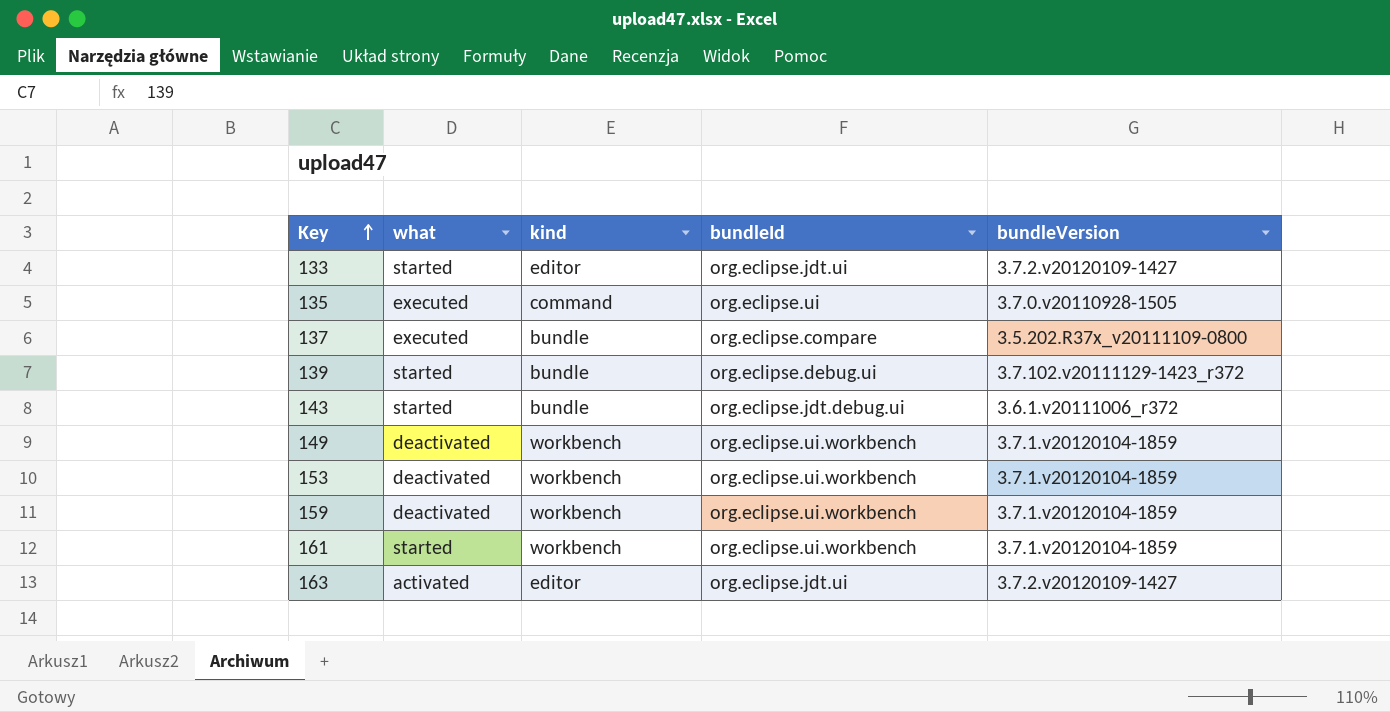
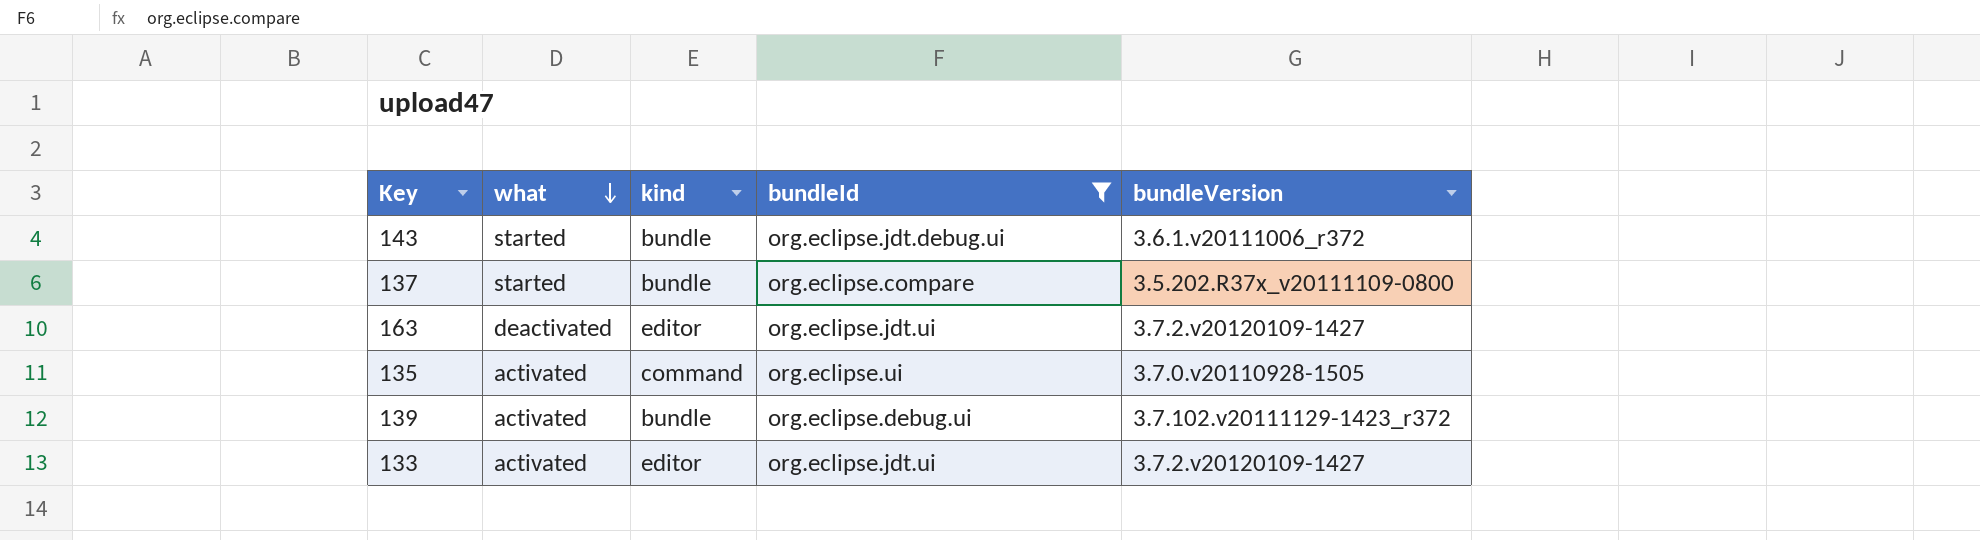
filter: none -> bundleId != org.eclipse.ui.workbench
row order: Key ascending -> what descending
137 | what: executed -> started
163 | what: activated -> deactivated
135 | what: executed -> activated
139 | what: started -> activated
133 | what: started -> activated

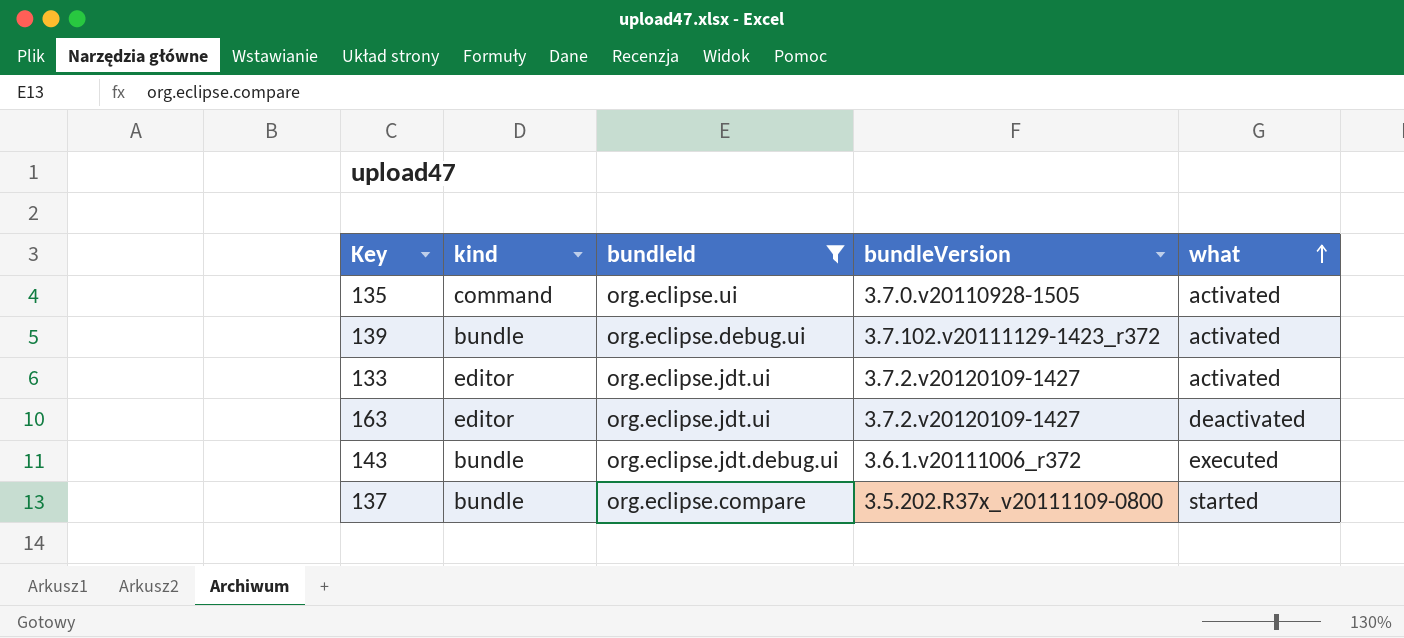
row order: what descending -> what ascending
column what | position: 2 -> 5
143 | what: started -> executed

